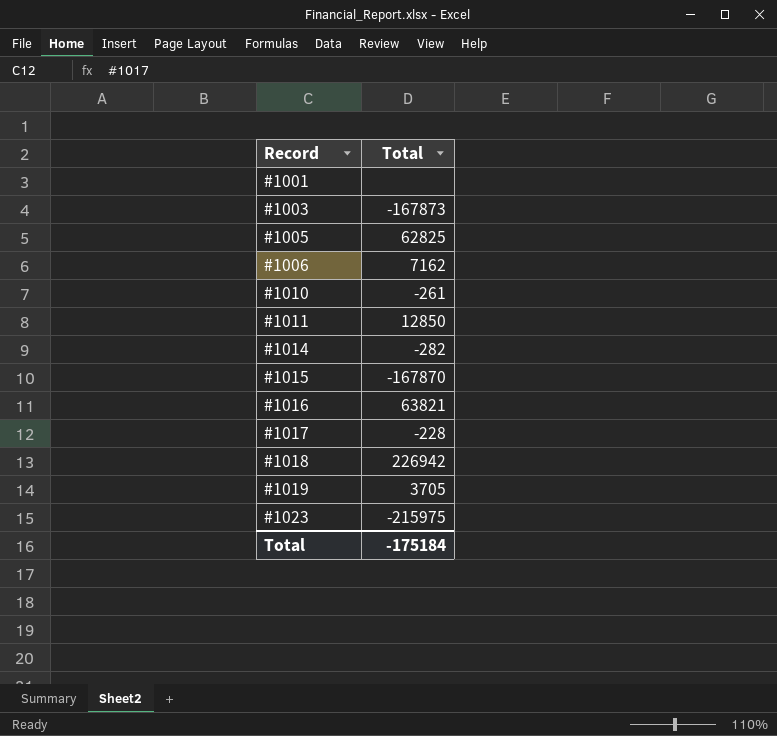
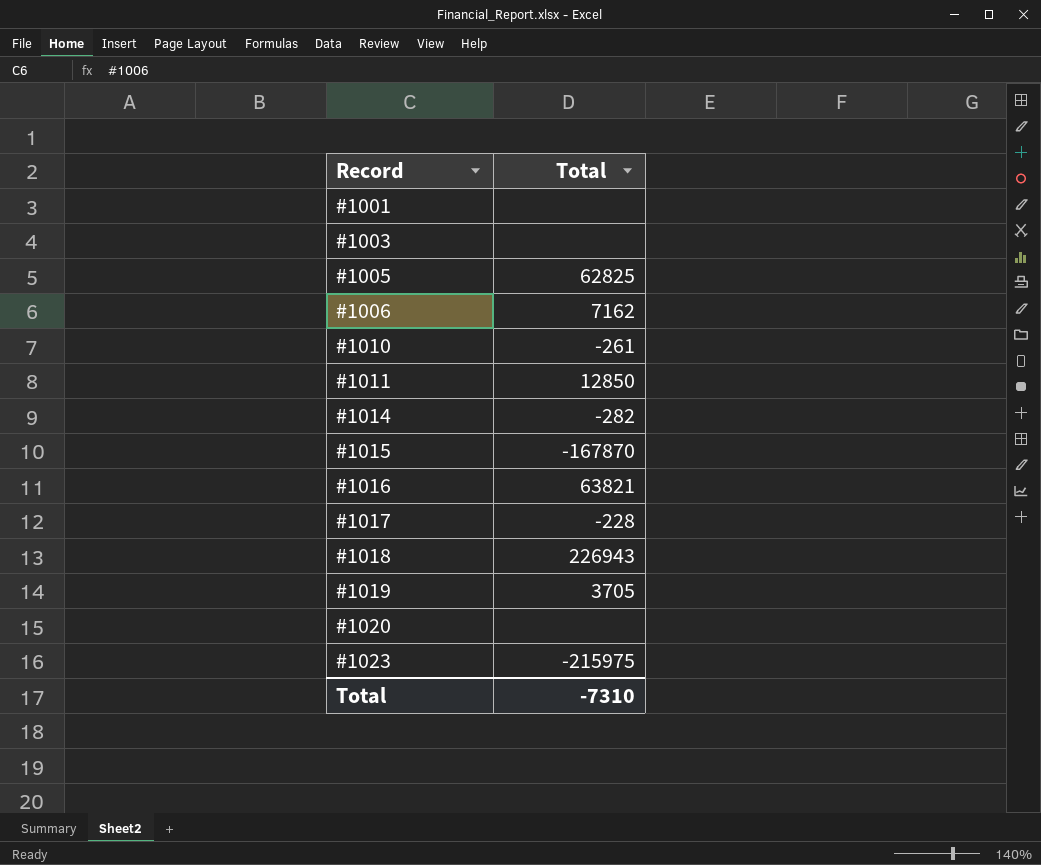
#1003 | Total: -167873 -> none
#1018 | Total: 226942 -> 226943
row #1020: none -> none
Total | Total: -175184 -> -7310

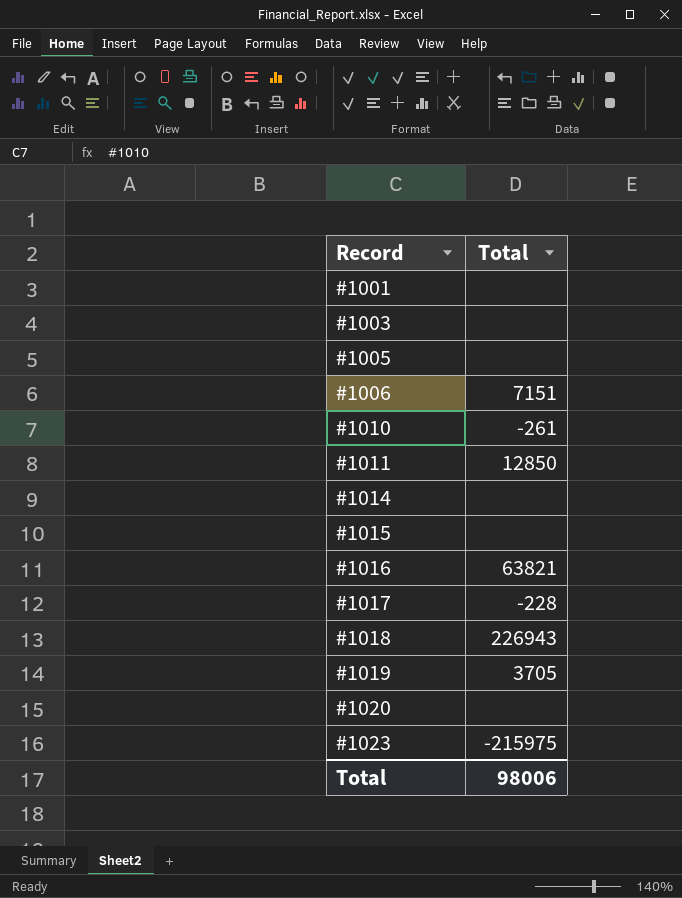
#1005 | Total: 62825 -> none
#1006 | Total: 7162 -> 7151
#1014 | Total: -282 -> none
#1015 | Total: -167870 -> none
Total | Total: -7310 -> 98006

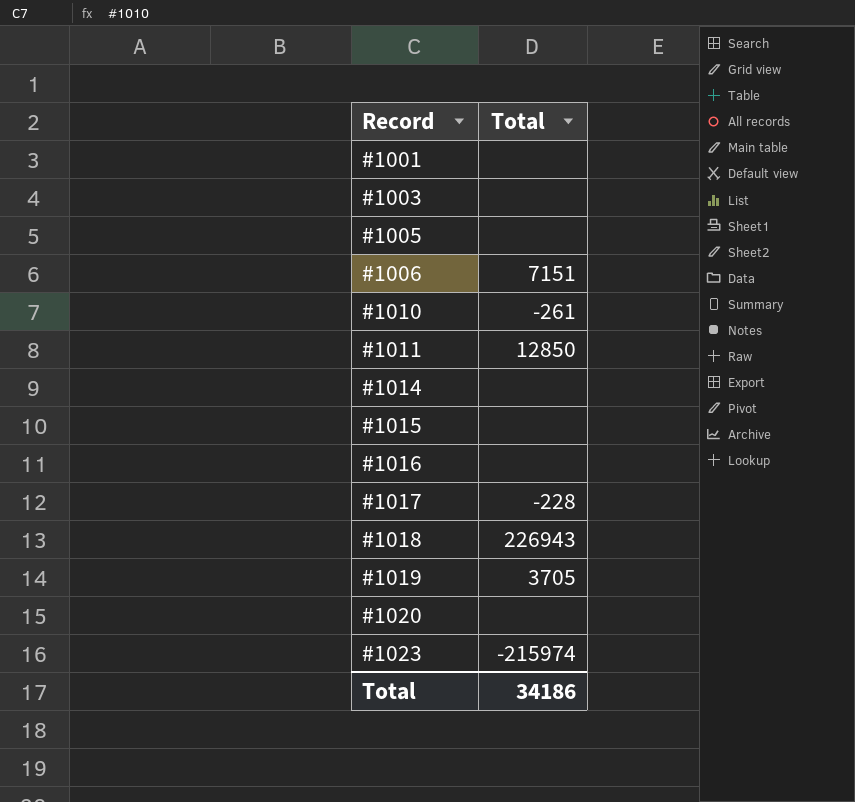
#1016 | Total: 63821 -> none
#1023 | Total: -215975 -> -215974
Total | Total: 98006 -> 34186

